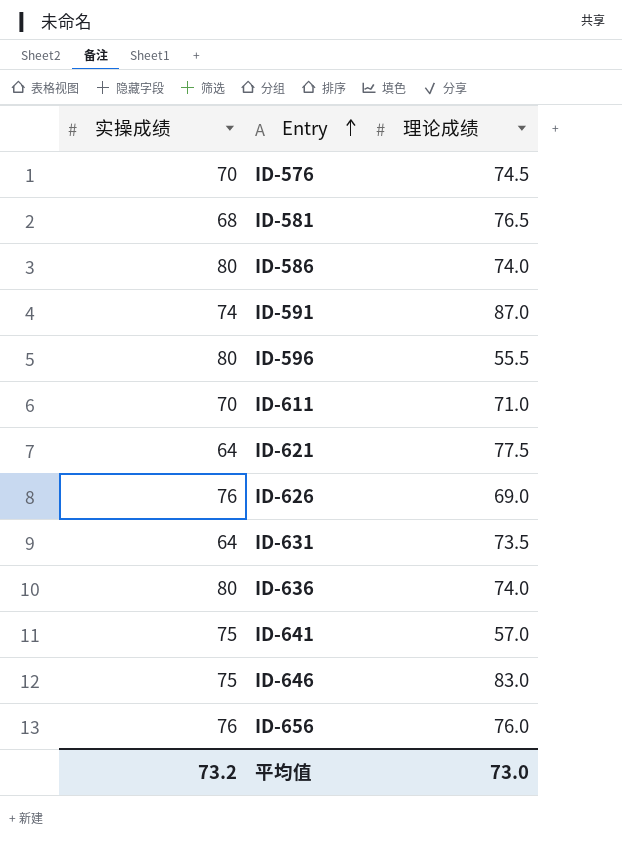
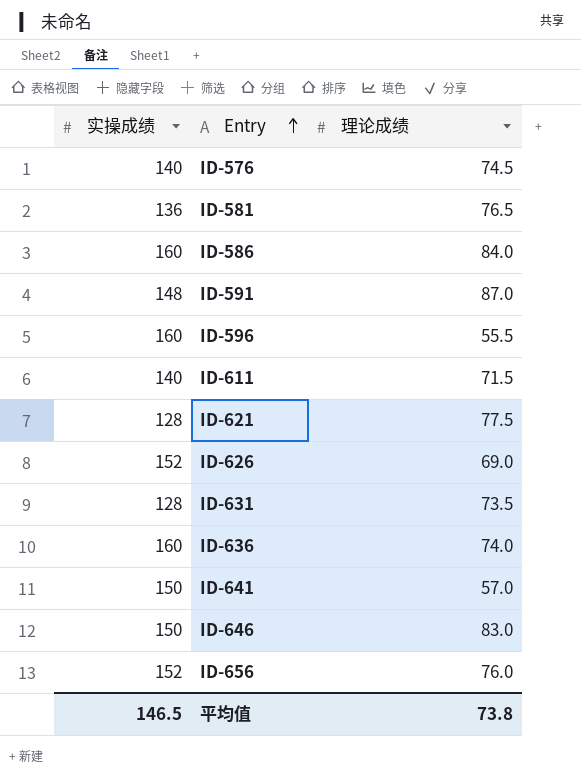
ID-576 | 实操成绩: 70 -> 140
ID-581 | 实操成绩: 68 -> 136
ID-586 | 实操成绩: 80 -> 160
ID-586 | 理论成绩: 74.0 -> 84.0
ID-591 | 实操成绩: 74 -> 148
ID-596 | 实操成绩: 80 -> 160
ID-611 | 实操成绩: 70 -> 140
ID-611 | 理论成绩: 71.0 -> 71.5
ID-621 | 实操成绩: 64 -> 128
ID-626 | 实操成绩: 76 -> 152
ID-631 | 实操成绩: 64 -> 128
ID-636 | 实操成绩: 80 -> 160
ID-641 | 实操成绩: 75 -> 150
ID-646 | 实操成绩: 75 -> 150
ID-656 | 实操成绩: 76 -> 152
平均值 | 实操成绩: 73.2 -> 146.5
平均值 | 理论成绩: 73.0 -> 73.8

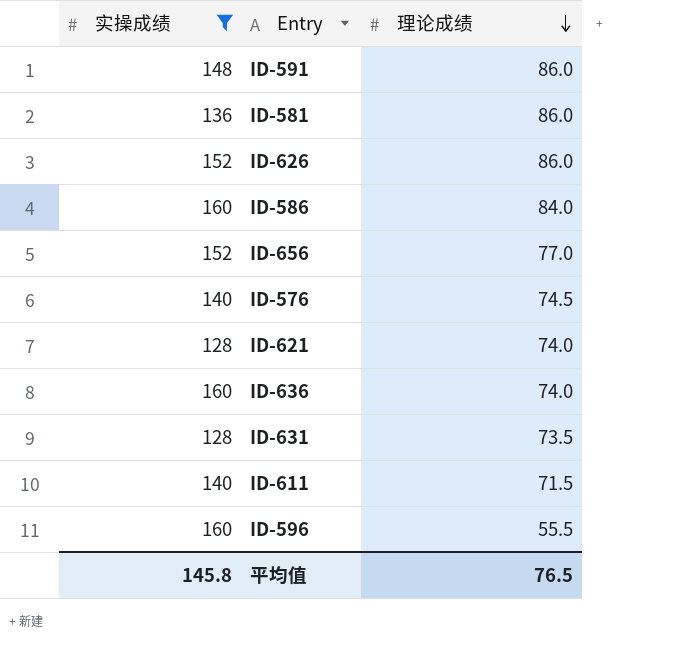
filter: none -> 实操成绩 != 150
row order: Entry ascending -> 理论成绩 descending
ID-591 | 理论成绩: 87.0 -> 86.0
ID-581 | 理论成绩: 76.5 -> 86.0
ID-626 | 理论成绩: 69.0 -> 86.0
ID-656 | 理论成绩: 76.0 -> 77.0
ID-621 | 理论成绩: 77.5 -> 74.0
平均值 | 实操成绩: 146.5 -> 145.8
平均值 | 理论成绩: 73.8 -> 76.5

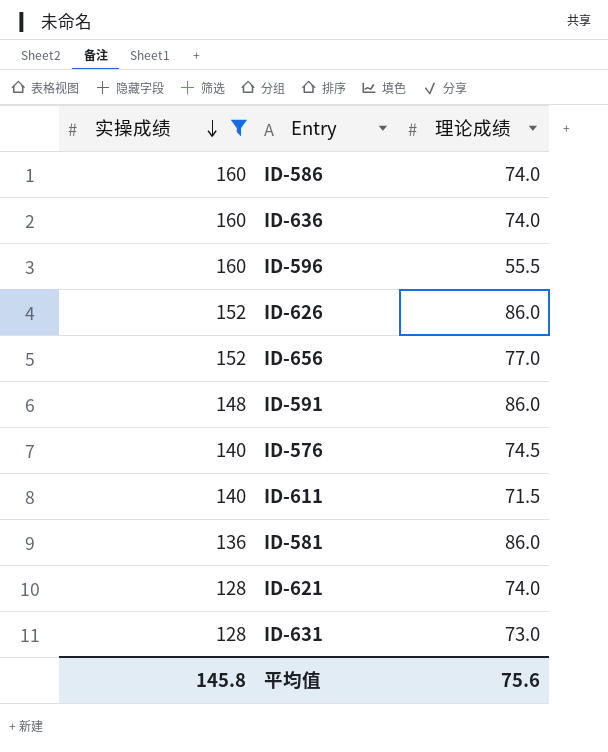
row order: 理论成绩 descending -> 实操成绩 descending
ID-586 | 理论成绩: 84.0 -> 74.0
ID-631 | 理论成绩: 73.5 -> 73.0
平均值 | 理论成绩: 76.5 -> 75.6

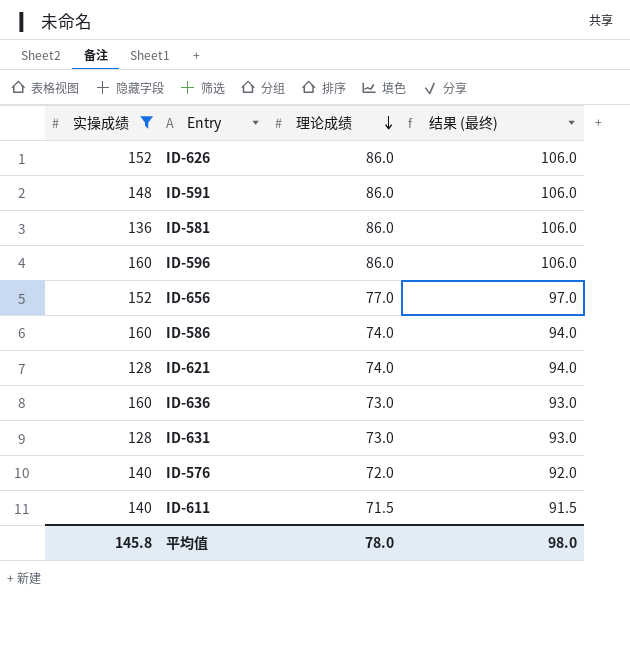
row order: 实操成绩 descending -> 理论成绩 descending
column 结果 (最终) | formula: none -> [理论成绩] + 20
ID-596 | 理论成绩: 55.5 -> 86.0
ID-636 | 理论成绩: 74.0 -> 73.0
ID-576 | 理论成绩: 74.5 -> 72.0
平均值 | 理论成绩: 75.6 -> 78.0

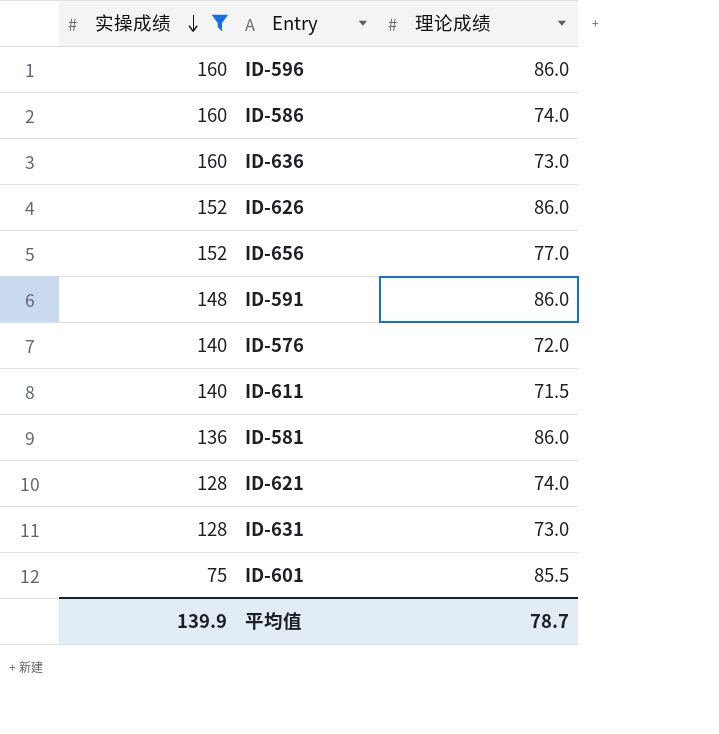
row order: 理论成绩 descending -> 实操成绩 descending
column 结果 (最终) | formula: [理论成绩] + 20 -> none
row ID-601: none -> 75 | 85.5
平均值 | 实操成绩: 145.8 -> 139.9
平均值 | 理论成绩: 78.0 -> 78.7

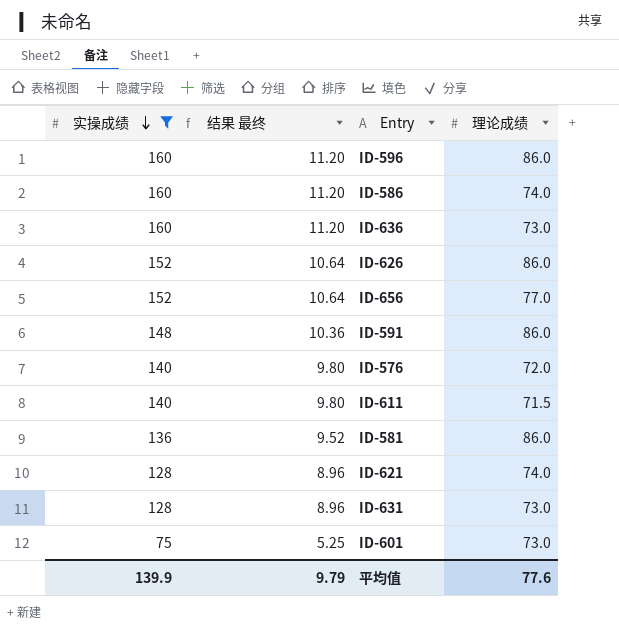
column 结果 最终 | formula: none -> [实操成绩] * 0.07
ID-601 | 理论成绩: 85.5 -> 73.0
平均值 | 理论成绩: 78.7 -> 77.6

